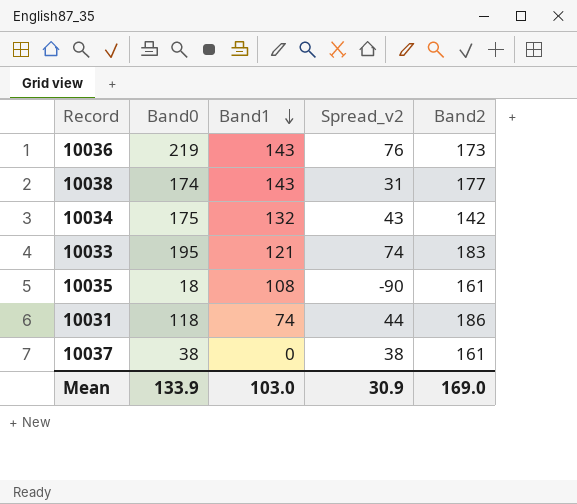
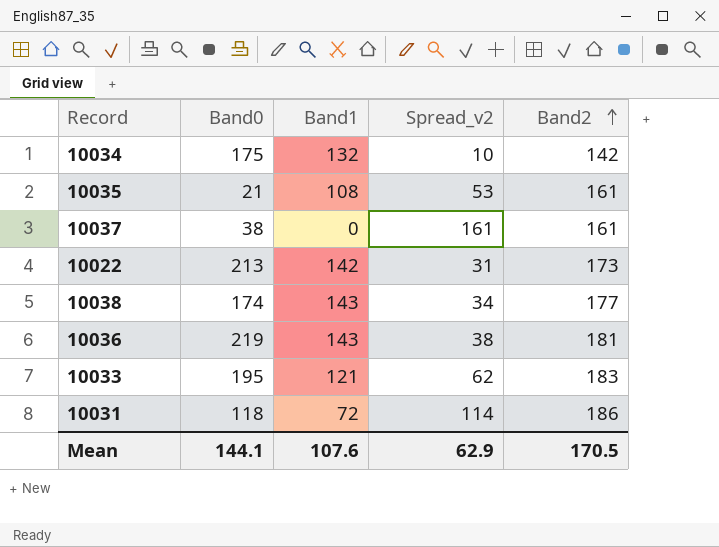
row order: Band1 descending -> Band2 ascending
column Spread_v2 | formula: [Band0] - [Band1] -> [Band2] - [Band1]
10035 | Band0: 18 -> 21
row 10022: none -> 213 | 142 | 31 | 173
10036 | Band2: 173 -> 181
10031 | Band1: 74 -> 72
Mean | Band0: 133.9 -> 144.1
Mean | Band1: 103.0 -> 107.6
Mean | Spread_v2: 30.9 -> 62.9
Mean | Band2: 169.0 -> 170.5

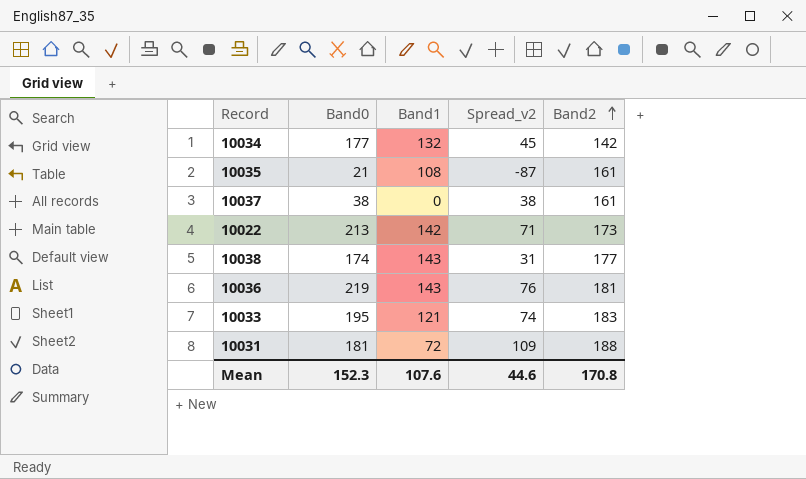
column Spread_v2 | formula: [Band2] - [Band1] -> [Band0] - [Band1]
10034 | Band0: 175 -> 177
10031 | Band0: 118 -> 181
10031 | Band2: 186 -> 188
Mean | Band0: 144.1 -> 152.3
Mean | Spread_v2: 62.9 -> 44.6
Mean | Band2: 170.5 -> 170.8

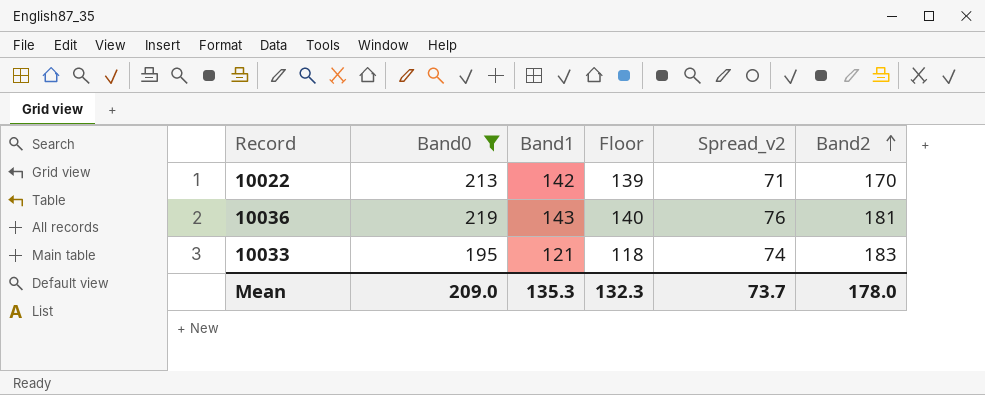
filter: none -> Band0 >= 195
column Floor | formula: none -> [Band1] - 3
10022 | Band2: 173 -> 170
Mean | Band0: 152.3 -> 209.0
Mean | Band1: 107.6 -> 135.3
Mean | Spread_v2: 44.6 -> 73.7
Mean | Band2: 170.8 -> 178.0

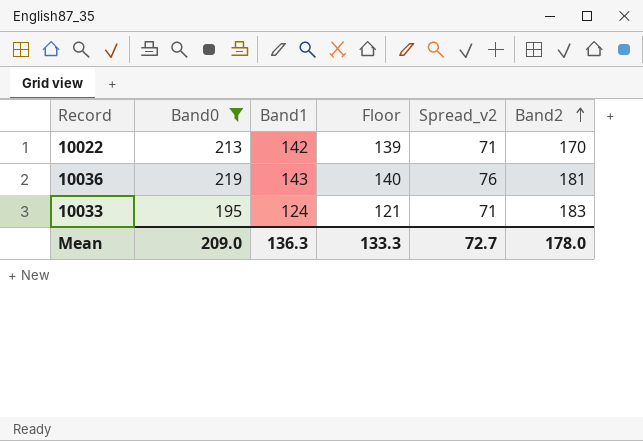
10033 | Band1: 121 -> 124
10033 | Floor: 118 -> 121
10033 | Spread_v2: 74 -> 71
Mean | Band1: 135.3 -> 136.3
Mean | Floor: 132.3 -> 133.3
Mean | Spread_v2: 73.7 -> 72.7

